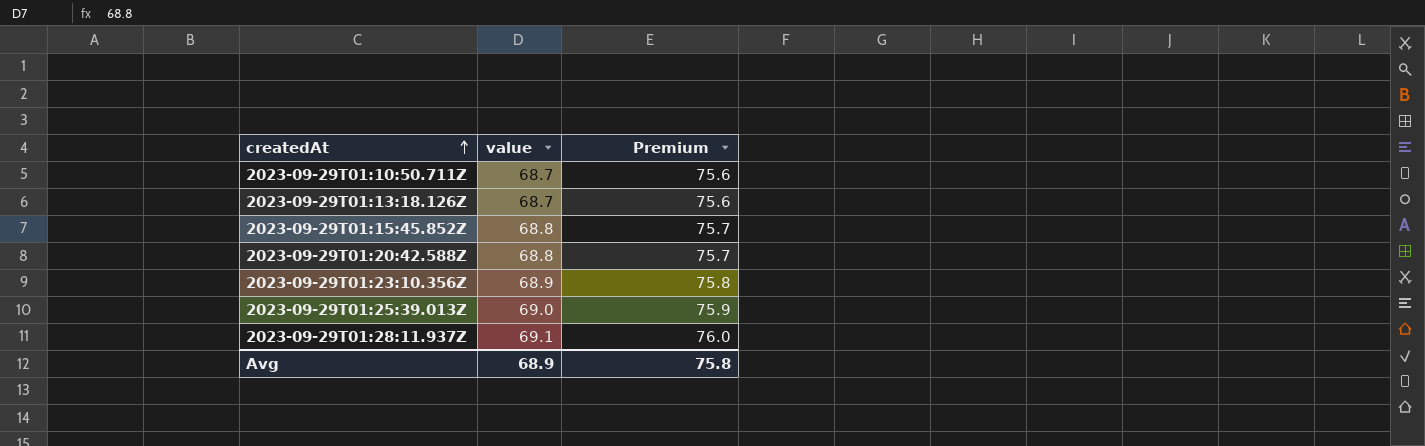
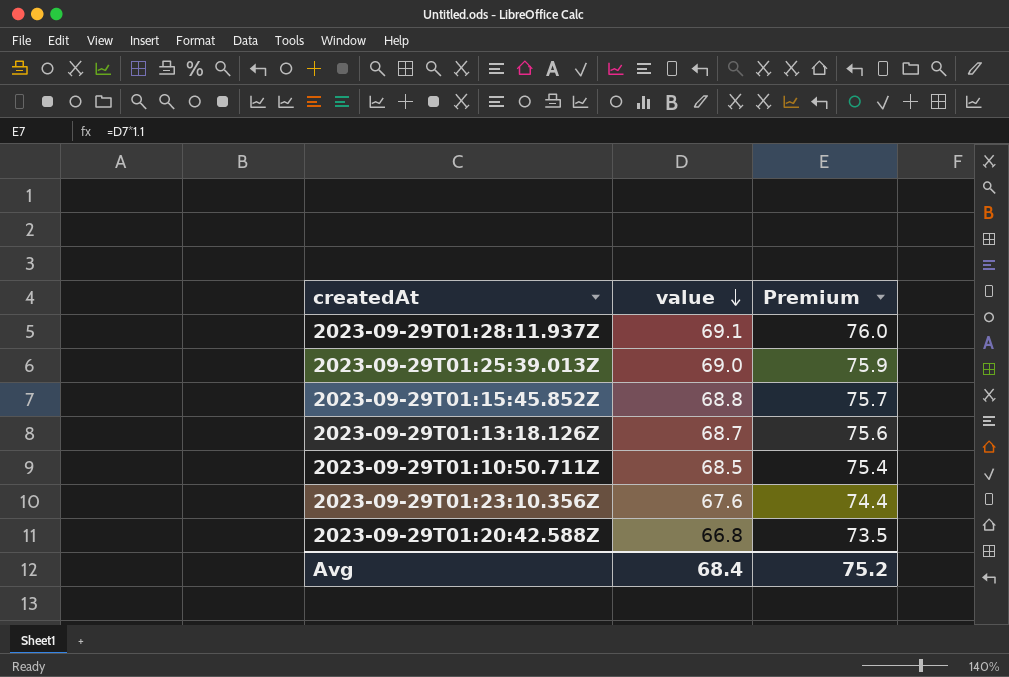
row order: createdAt ascending -> value descending
2023-09-29T01:10:50.711Z | value: 68.7 -> 68.5
2023-09-29T01:10:50.711Z | Premium: 75.6 -> 75.4
2023-09-29T01:23:10.356Z | value: 68.9 -> 67.6
2023-09-29T01:23:10.356Z | Premium: 75.8 -> 74.4
2023-09-29T01:20:42.588Z | value: 68.8 -> 66.8
2023-09-29T01:20:42.588Z | Premium: 75.7 -> 73.5
Avg | value: 68.9 -> 68.4
Avg | Premium: 75.8 -> 75.2

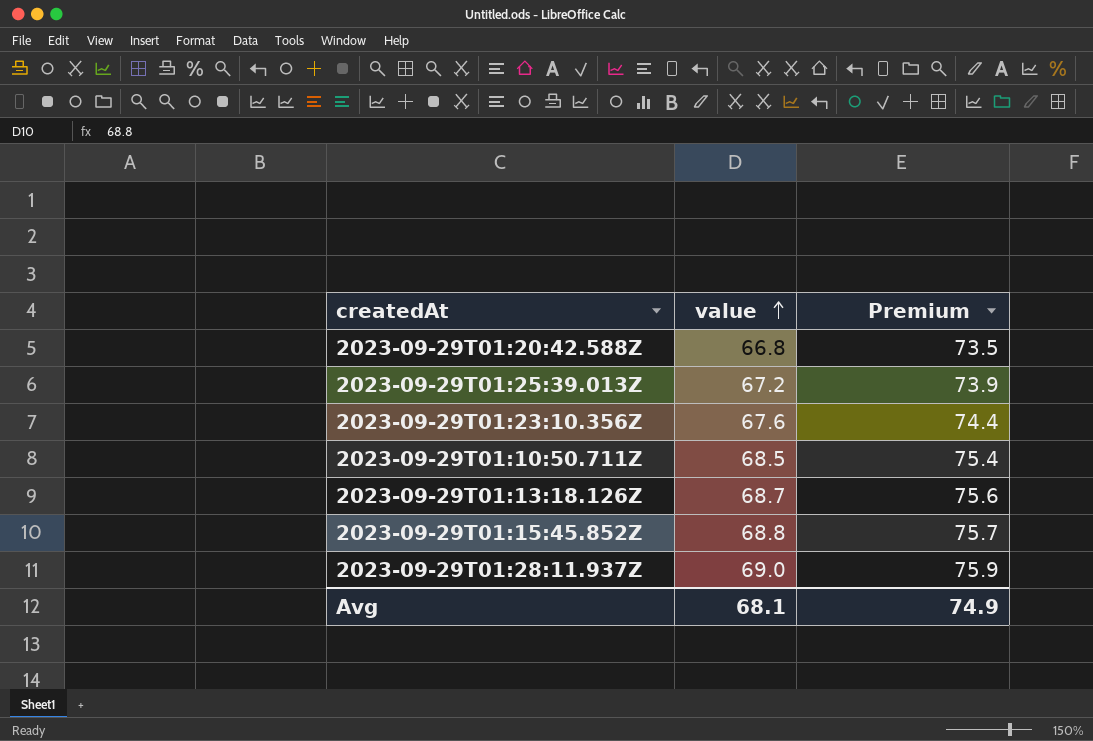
row order: value descending -> value ascending
2023-09-29T01:25:39.013Z | value: 69.0 -> 67.2
2023-09-29T01:25:39.013Z | Premium: 75.9 -> 73.9
2023-09-29T01:28:11.937Z | value: 69.1 -> 69.0
2023-09-29T01:28:11.937Z | Premium: 76.0 -> 75.9
Avg | value: 68.4 -> 68.1
Avg | Premium: 75.2 -> 74.9

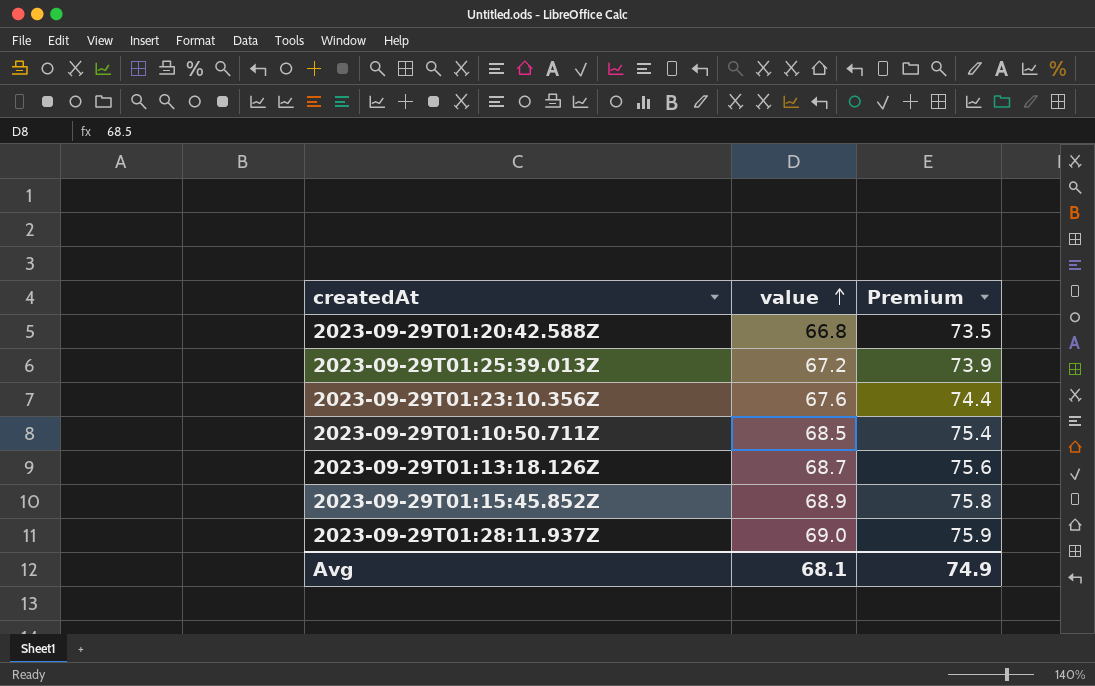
2023-09-29T01:15:45.852Z | value: 68.8 -> 68.9
2023-09-29T01:15:45.852Z | Premium: 75.7 -> 75.8

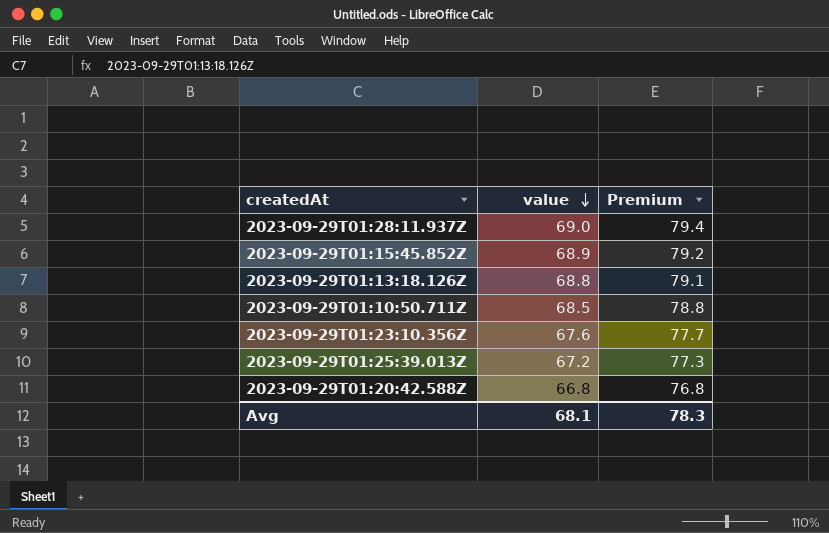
row order: value ascending -> value descending
column Premium | formula: [value] * 1.1 -> [value] * 1.15
2023-09-29T01:13:18.126Z | value: 68.7 -> 68.8
Avg | Premium: 74.9 -> 78.3

